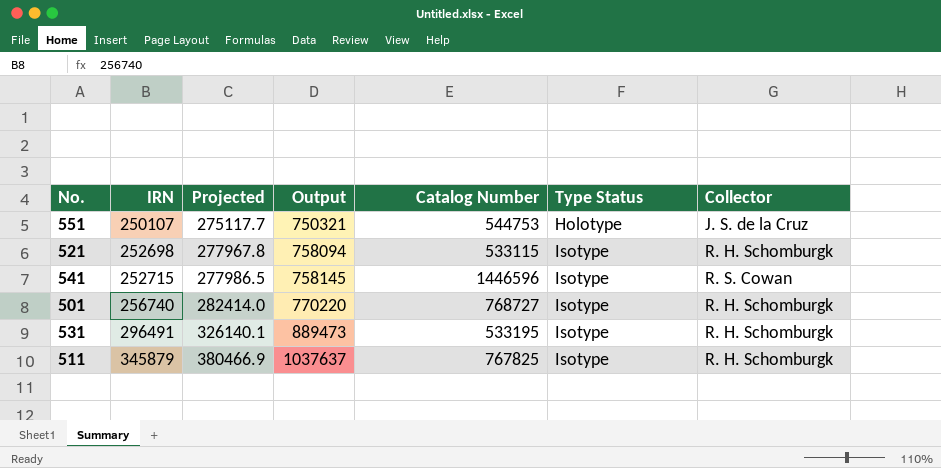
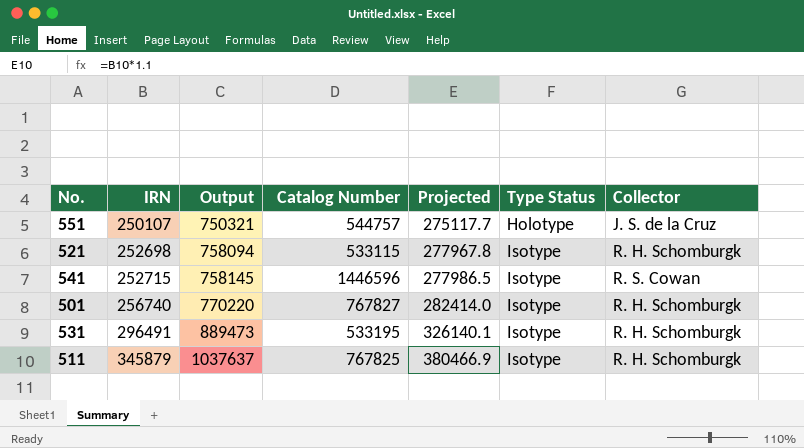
column Projected | position: 3 -> 5
551 | Catalog Number: 544753 -> 544757
501 | Catalog Number: 768727 -> 767827

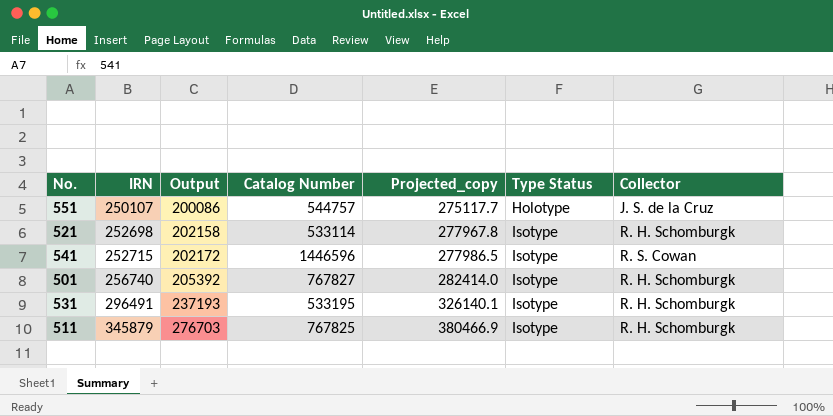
column Output | formula: [IRN] * 3 -> [IRN] * 0.8
column name: Projected -> Projected_copy
521 | Catalog Number: 533115 -> 533114

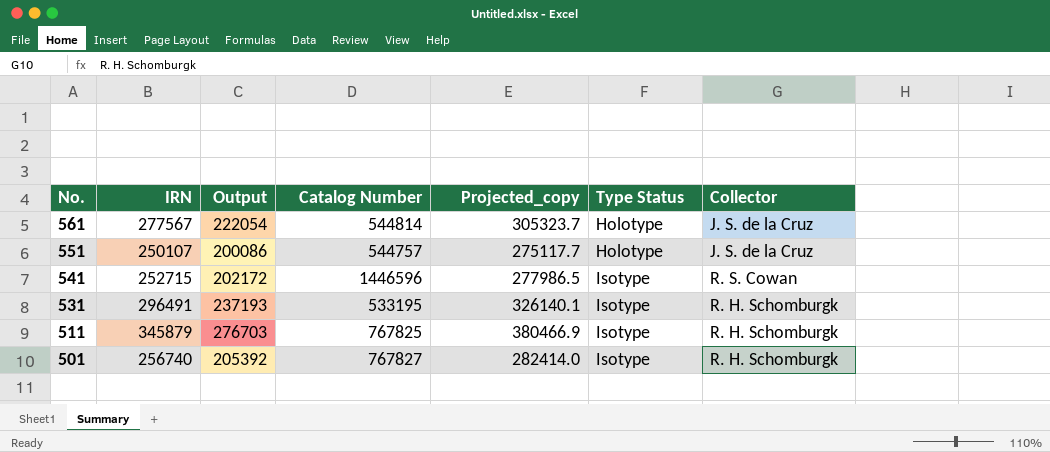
row order: IRN ascending -> No. descending
row 521: 252698 | 202158 | 533114 | 277967.8 | Isotype | R. H. Schomburgk -> none
row 561: none -> 277567 | 222054 | 544814 | 305323.7 | Holotype | J. S. de la Cruz

